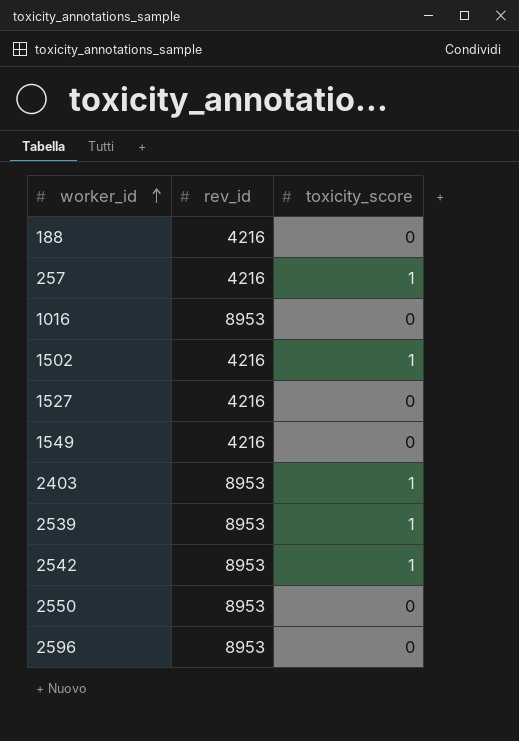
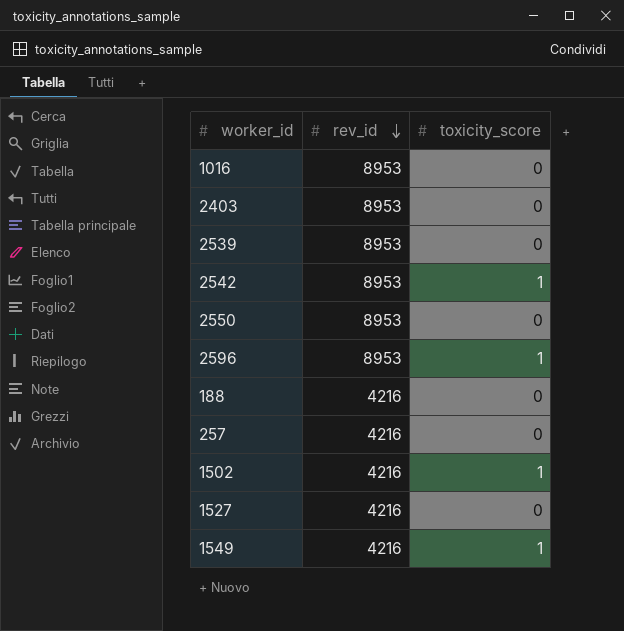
row order: worker_id ascending -> rev_id descending
2403 | toxicity_score: 1 -> 0
2539 | toxicity_score: 1 -> 0
2596 | toxicity_score: 0 -> 1
257 | toxicity_score: 1 -> 0
1549 | toxicity_score: 0 -> 1

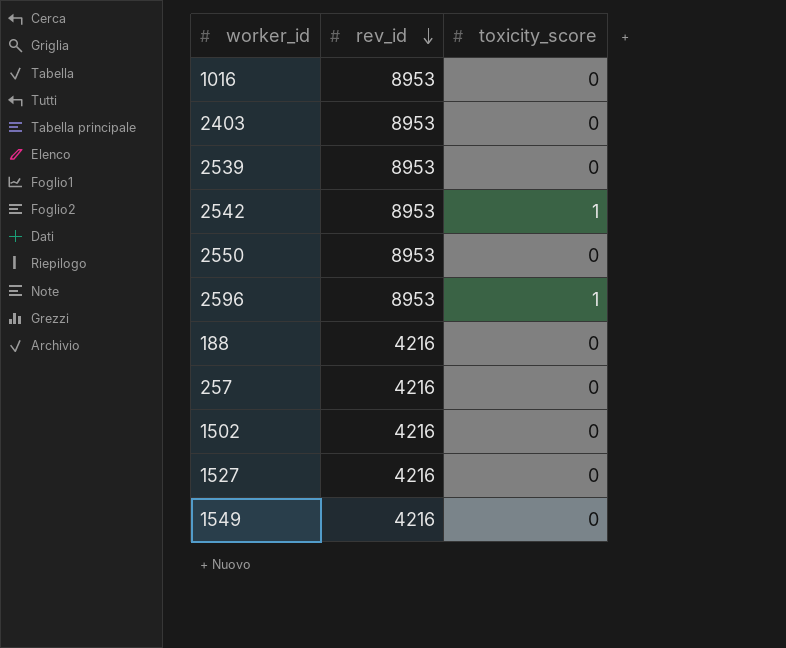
1502 | toxicity_score: 1 -> 0
1549 | toxicity_score: 1 -> 0

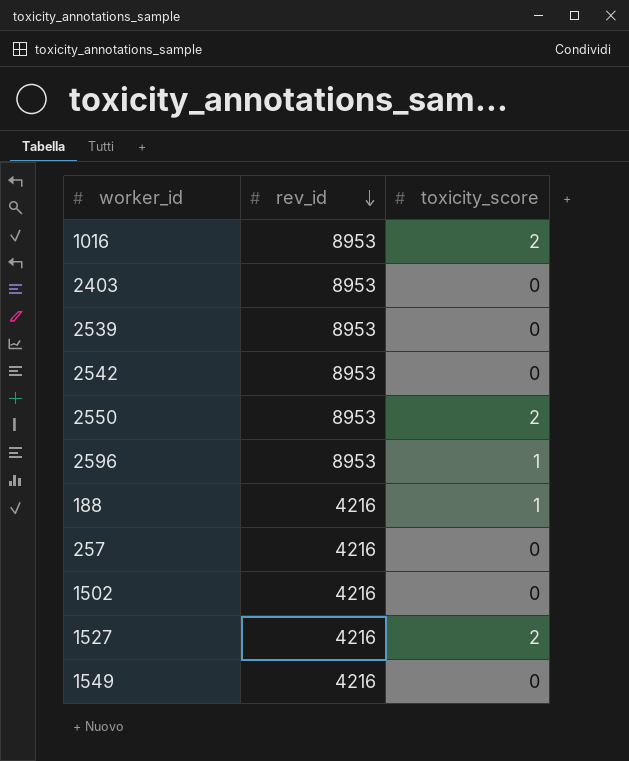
1016 | toxicity_score: 0 -> 2
2542 | toxicity_score: 1 -> 0
2550 | toxicity_score: 0 -> 2
188 | toxicity_score: 0 -> 1
1527 | toxicity_score: 0 -> 2

